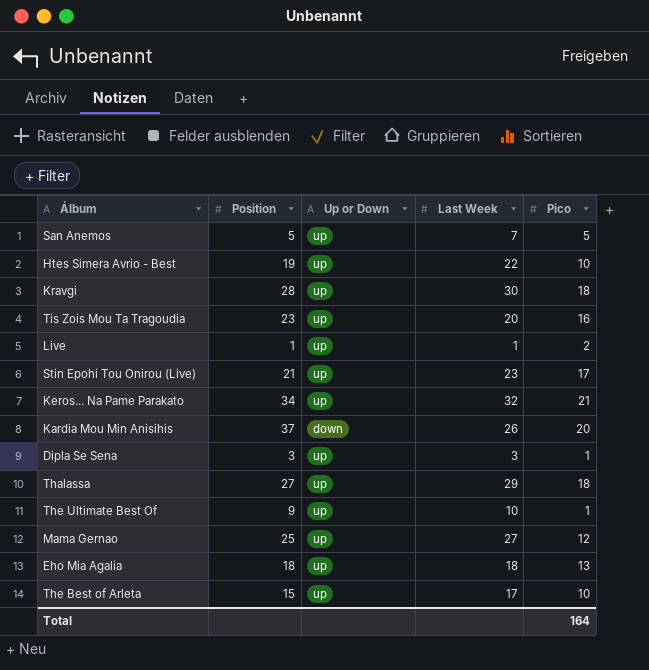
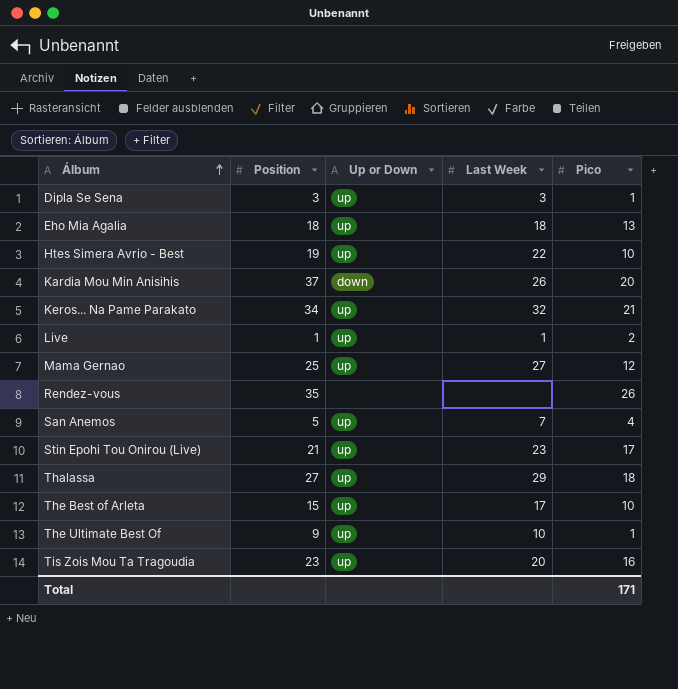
row order: none -> Álbum ascending
row Kravgi: 28 | up | 30 | 18 -> none
row Rendez-vous: none -> 35 | none | none | 26
San Anemos | Pico: 5 -> 4
Total | Pico: 164 -> 171

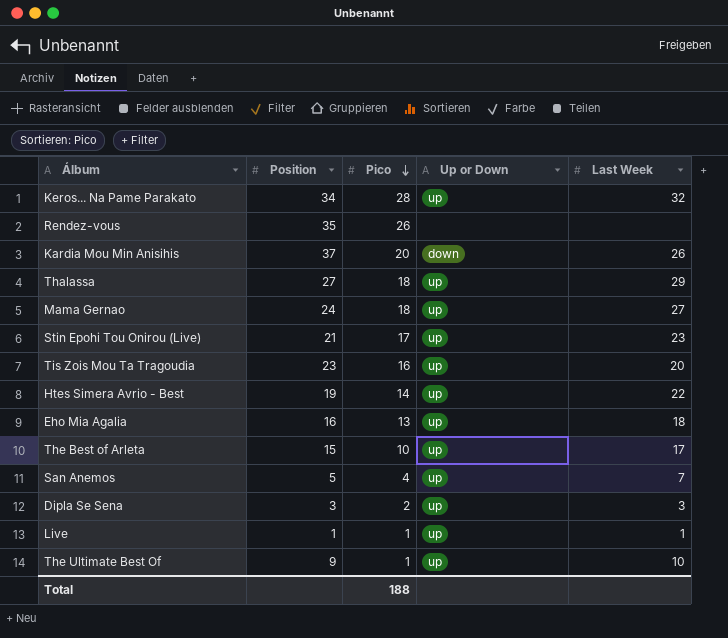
row order: Álbum ascending -> Pico descending
column Pico | position: 5 -> 3
Keros... Na Pame Parakato | Pico: 21 -> 28
Mama Gernao | Position: 25 -> 24
Mama Gernao | Pico: 12 -> 18
Htes Simera Avrio - Best | Pico: 10 -> 14
Eho Mia Agalia | Position: 18 -> 16
Dipla Se Sena | Pico: 1 -> 2
Live | Pico: 2 -> 1
Total | Pico: 171 -> 188

